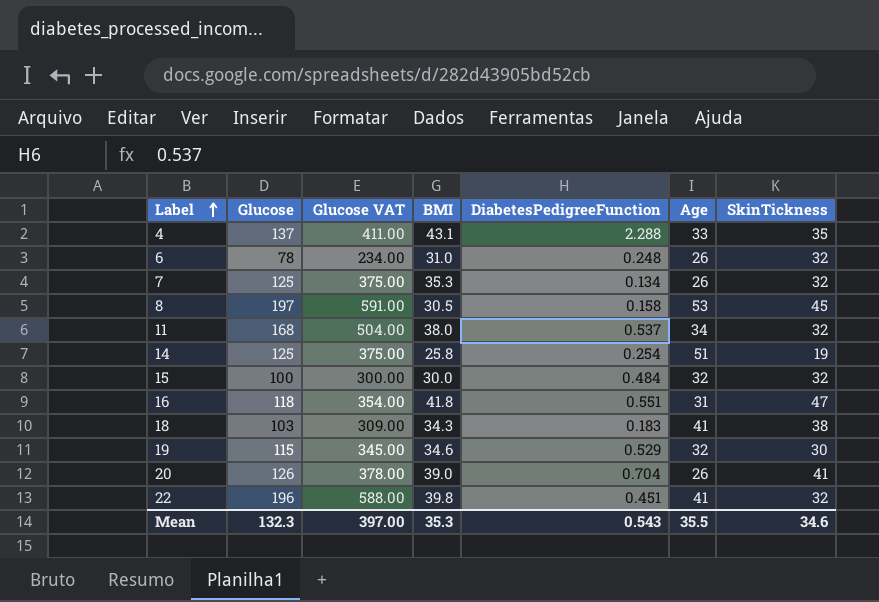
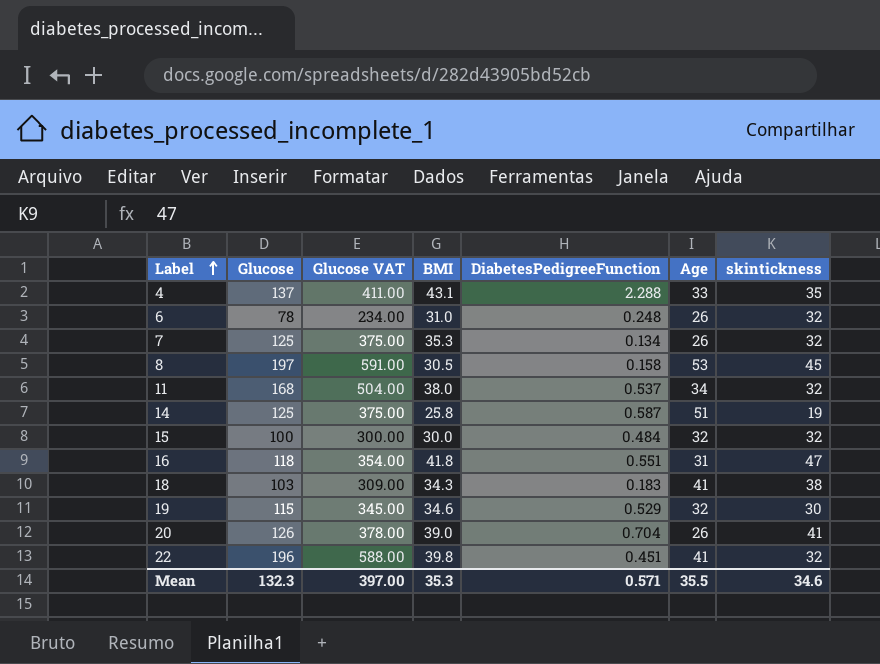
column name: SkinTickness -> skintickness
14 | DiabetesPedigreeFunction: 0.254 -> 0.587
Mean | DiabetesPedigreeFunction: 0.543 -> 0.571

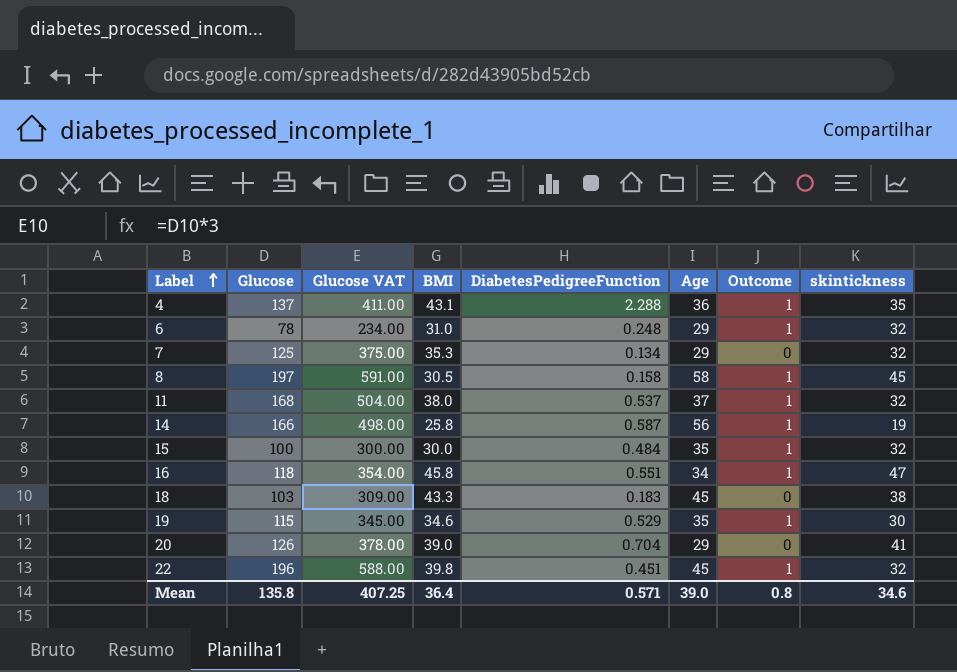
column Outcome | position: none -> 7
4 | Age: 33 -> 36
6 | Age: 26 -> 29
7 | Age: 26 -> 29
8 | Age: 53 -> 58
11 | Age: 34 -> 37
14 | Glucose: 125 -> 166
14 | Glucose VAT: 375.00 -> 498.00
14 | Age: 51 -> 56
15 | Age: 32 -> 35
16 | BMI: 41.8 -> 45.8
16 | Age: 31 -> 34
18 | BMI: 34.3 -> 43.3
18 | Age: 41 -> 45
19 | Age: 32 -> 35
20 | Age: 26 -> 29
22 | Age: 41 -> 45
Mean | Glucose: 132.3 -> 135.8
Mean | Glucose VAT: 397.00 -> 407.25
Mean | BMI: 35.3 -> 36.4
Mean | Age: 35.5 -> 39.0

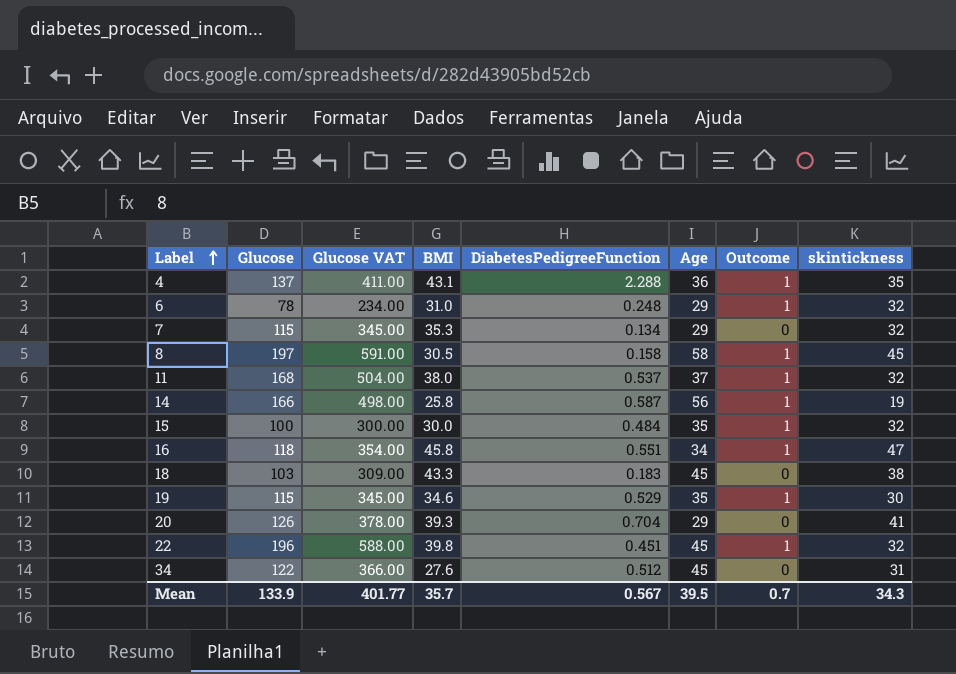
7 | Glucose: 125 -> 115
7 | Glucose VAT: 375.00 -> 345.00
20 | BMI: 39.0 -> 39.3
row 34: none -> 122 | 366.00 | 27.6 | 0.512 | 45 | 0 | 31
Mean | Glucose: 135.8 -> 133.9
Mean | Glucose VAT: 407.25 -> 401.77
Mean | BMI: 36.4 -> 35.7
Mean | DiabetesPedigreeFunction: 0.571 -> 0.567
Mean | Age: 39.0 -> 39.5
Mean | Outcome: 0.8 -> 0.7
Mean | skintickness: 34.6 -> 34.3

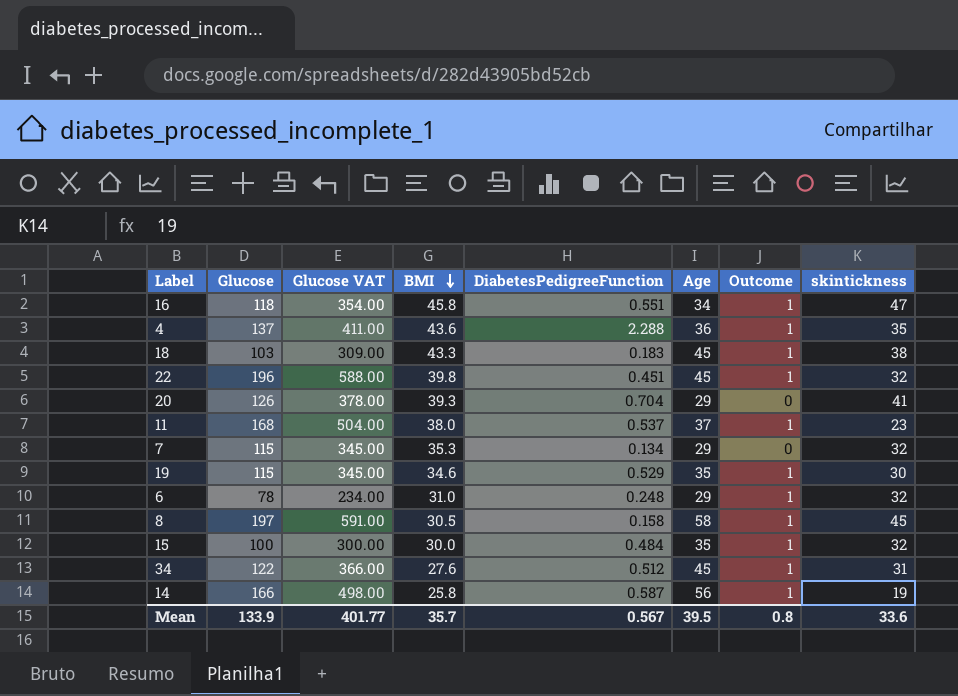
row order: Label ascending -> BMI descending
4 | BMI: 43.1 -> 43.6
18 | Outcome: 0 -> 1
11 | skintickness: 32 -> 23
34 | Outcome: 0 -> 1
Mean | Outcome: 0.7 -> 0.8
Mean | skintickness: 34.3 -> 33.6

